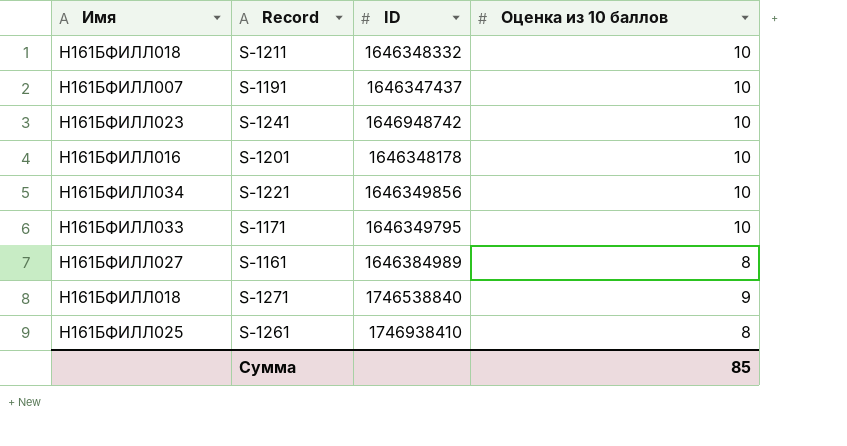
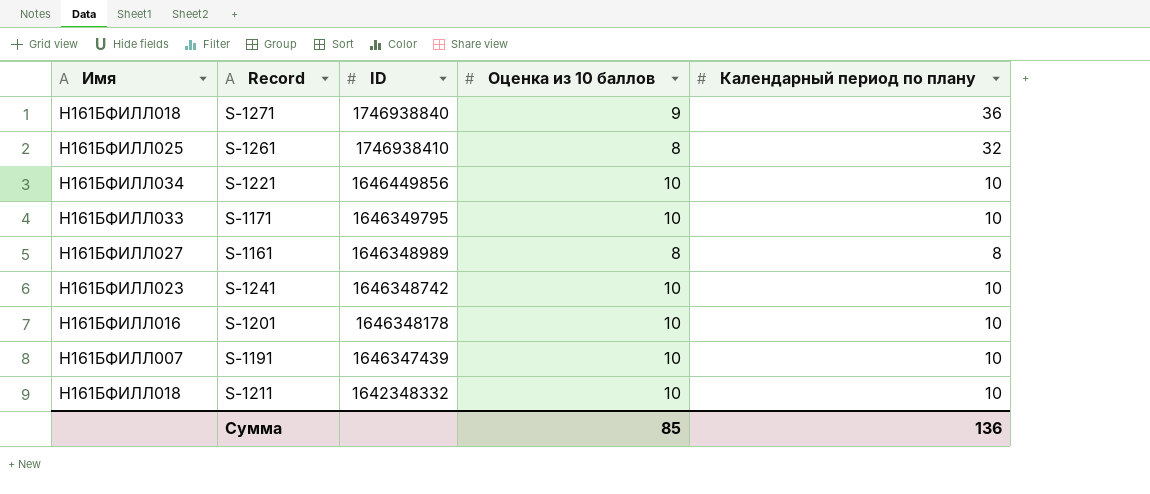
row order: none -> ID descending
column Календарный период по плану | position: none -> 5
S-1271 | ID: 1746538840 -> 1746938840
S-1221 | ID: 1646349856 -> 1646449856
S-1161 | ID: 1646384989 -> 1646348989
S-1241 | ID: 1646948742 -> 1646348742
S-1191 | ID: 1646347437 -> 1646347439
S-1211 | ID: 1646348332 -> 1642348332

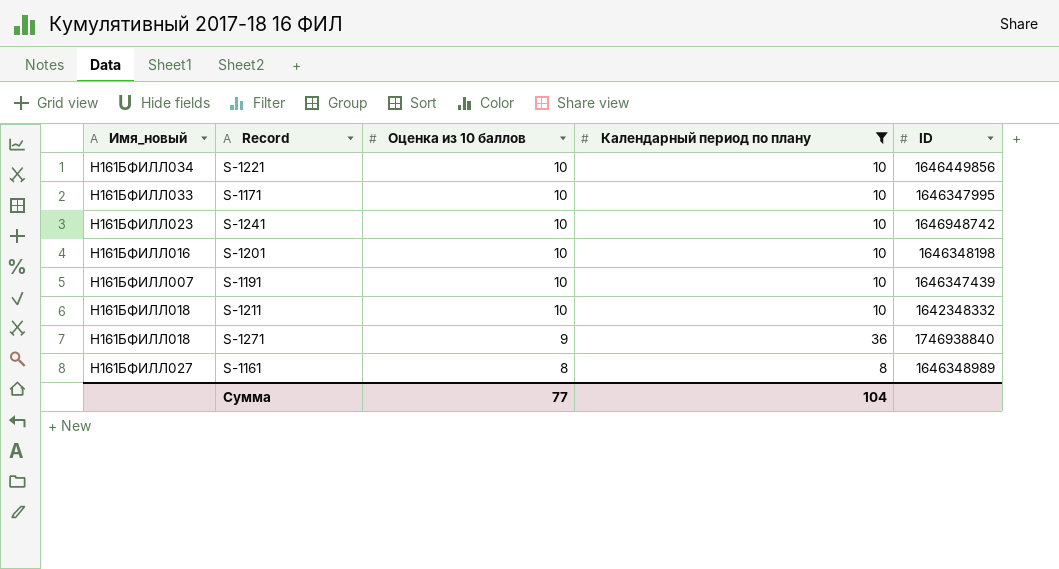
filter: none -> Календарный период по плану != 32
row order: ID descending -> Оценка из 10 баллов descending
column name: Имя -> Имя_новый
column ID | position: 3 -> 5
S-1171 | ID: 1646349795 -> 1646347995
S-1241 | ID: 1646348742 -> 1646948742
S-1201 | ID: 1646348178 -> 1646348198
Сумма | Оценка из 10 баллов: 85 -> 77
Сумма | Календарный период по плану: 136 -> 104

